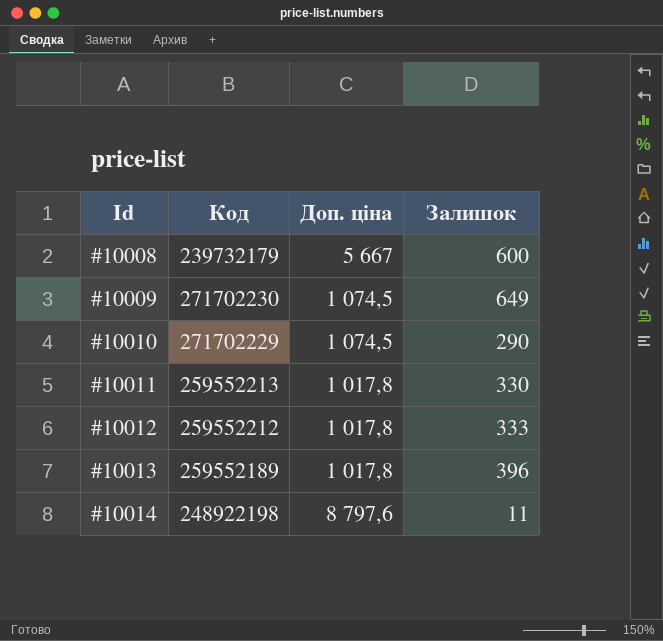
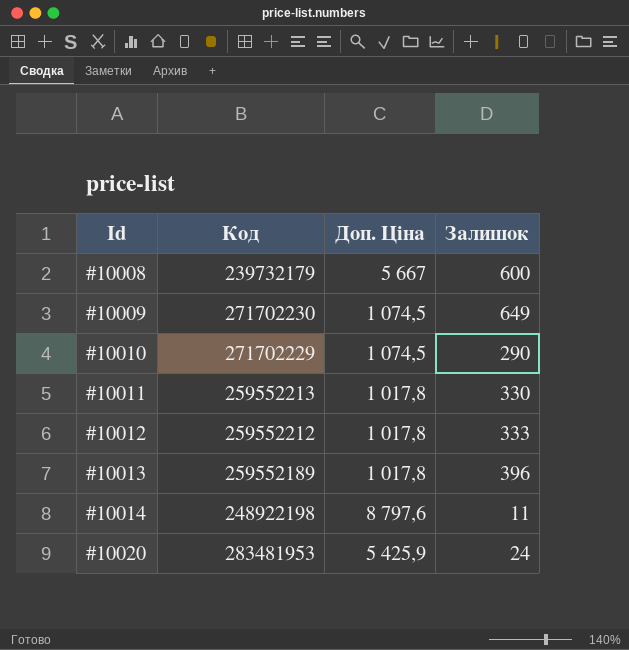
column name: Доп. ціна -> Доп. Ціна
row #10020: none -> 283481953 | 5 425,9 | 24

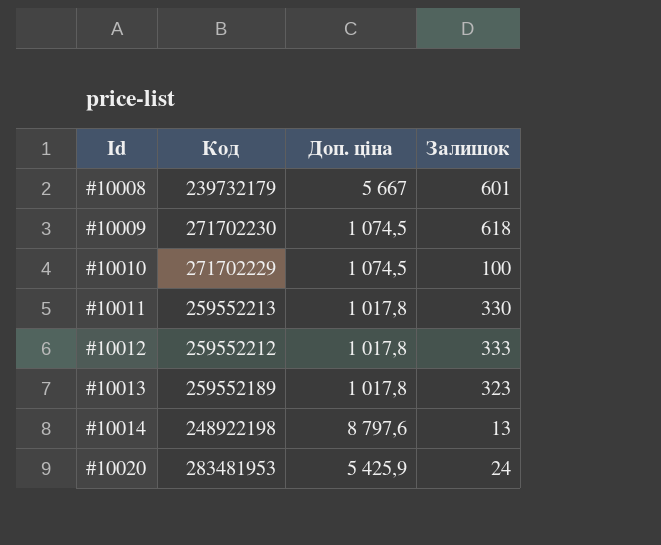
column name: Доп. Ціна -> Доп. ціна
#10008 | Залишок: 600 -> 601
#10009 | Залишок: 649 -> 618
#10010 | Залишок: 290 -> 100
#10013 | Залишок: 396 -> 323
#10014 | Залишок: 11 -> 13

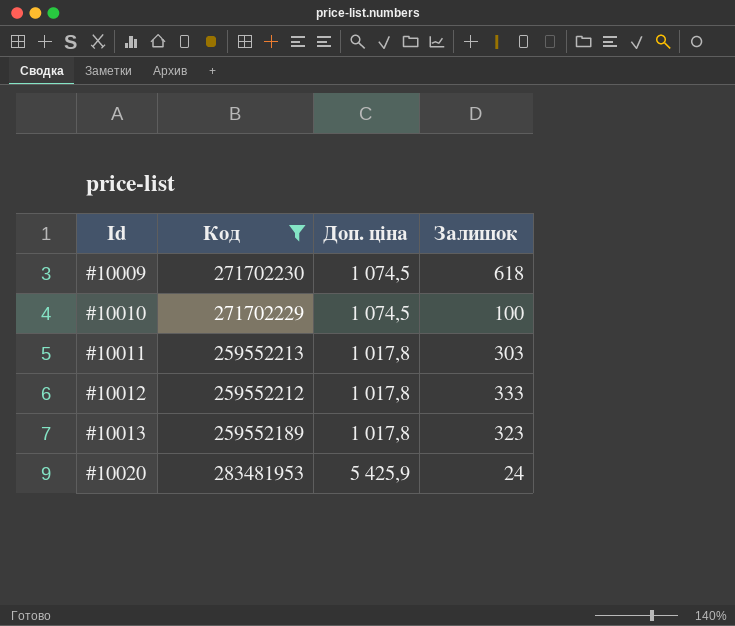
filter: none -> Код >= 259552189
#10011 | Залишок: 330 -> 303

